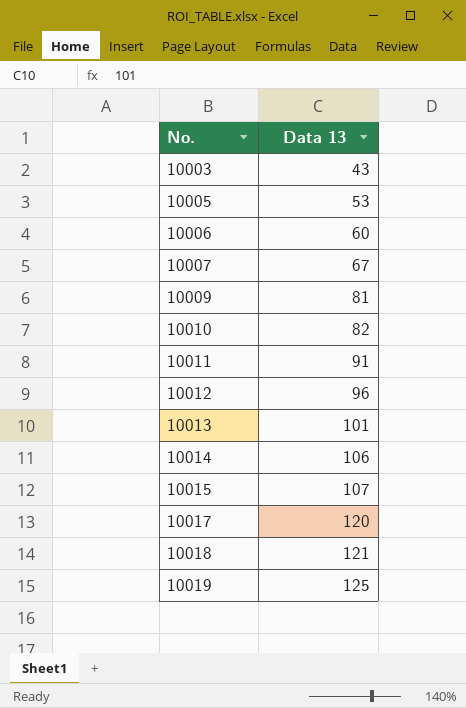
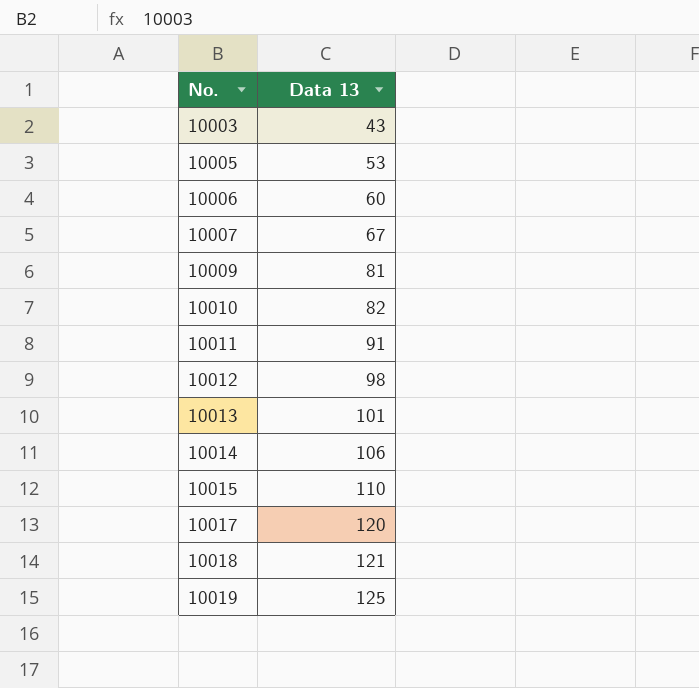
10012 | Data 13: 96 -> 98
10015 | Data 13: 107 -> 110

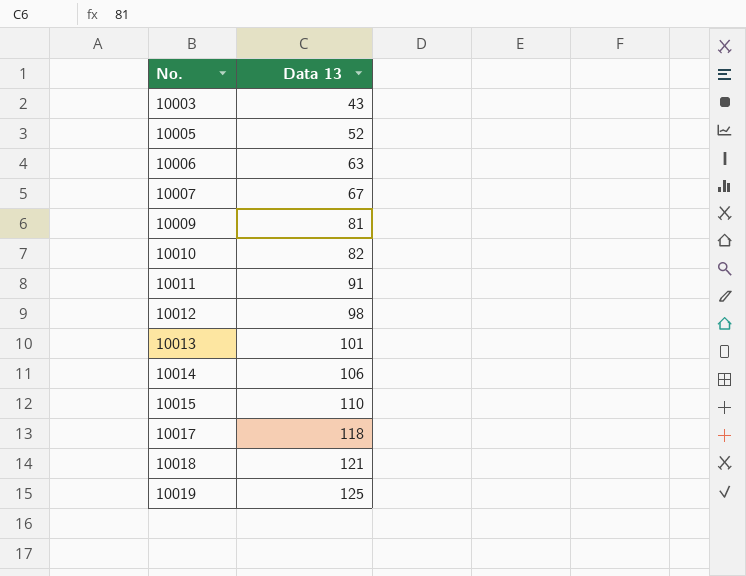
10005 | Data 13: 53 -> 52
10006 | Data 13: 60 -> 63
10017 | Data 13: 120 -> 118

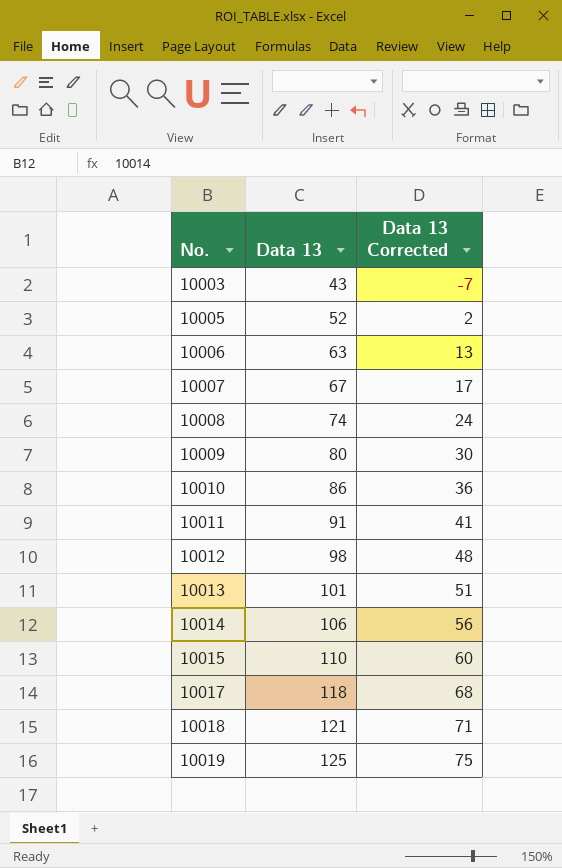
column Data 13 Corrected | formula: none -> [Data 13] - 50
row 10008: none -> 74 | 24
10009 | Data 13: 81 -> 80
10010 | Data 13: 82 -> 86

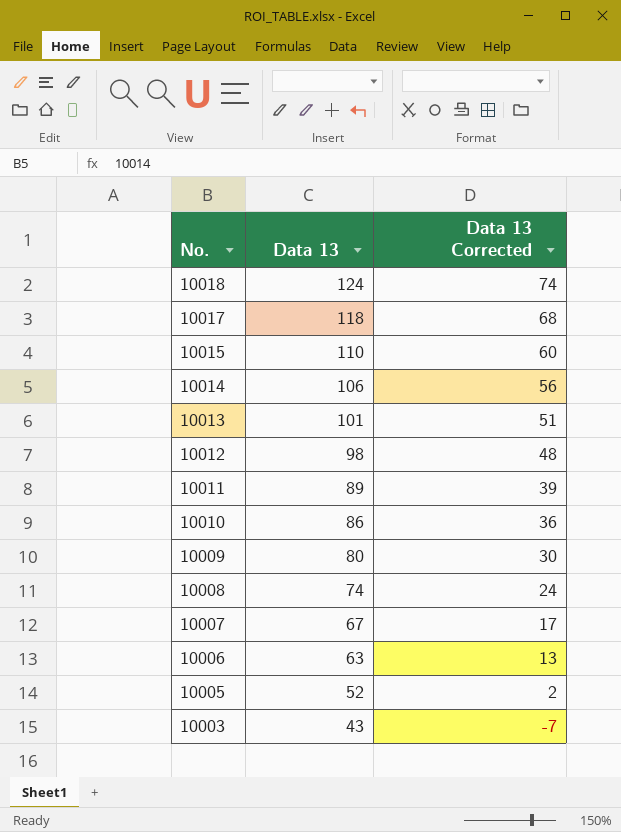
row order: No. ascending -> No. descending
row 10019: 125 | 75 -> none
10018 | Data 13: 121 -> 124
10018 | Data 13 Corrected: 71 -> 74
10011 | Data 13: 91 -> 89
10011 | Data 13 Corrected: 41 -> 39

